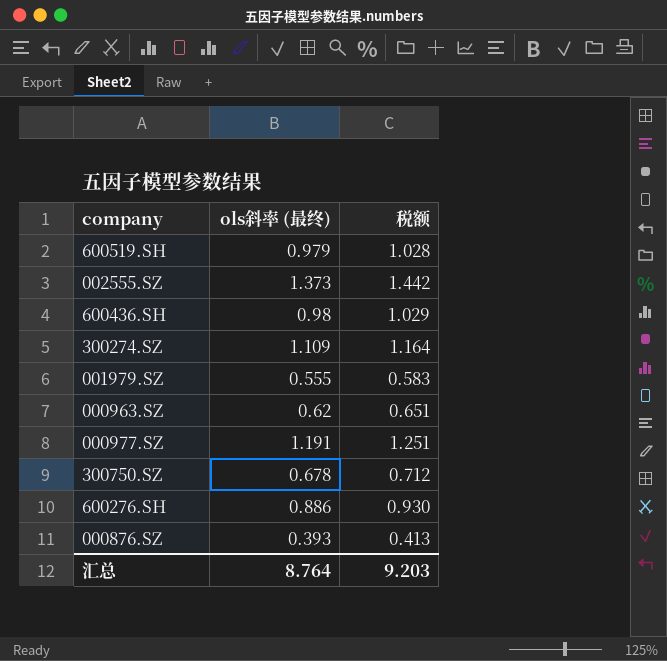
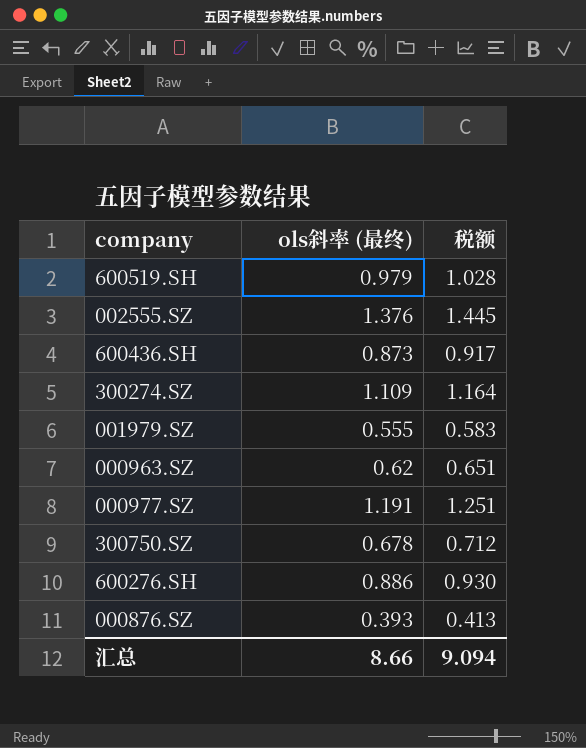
002555.SZ | ols斜率 (最终): 1.373 -> 1.376
002555.SZ | 税额: 1.442 -> 1.445
600436.SH | ols斜率 (最终): 0.98 -> 0.873
600436.SH | 税额: 1.029 -> 0.917
汇总 | ols斜率 (最终): 8.764 -> 8.66
汇总 | 税额: 9.203 -> 9.094

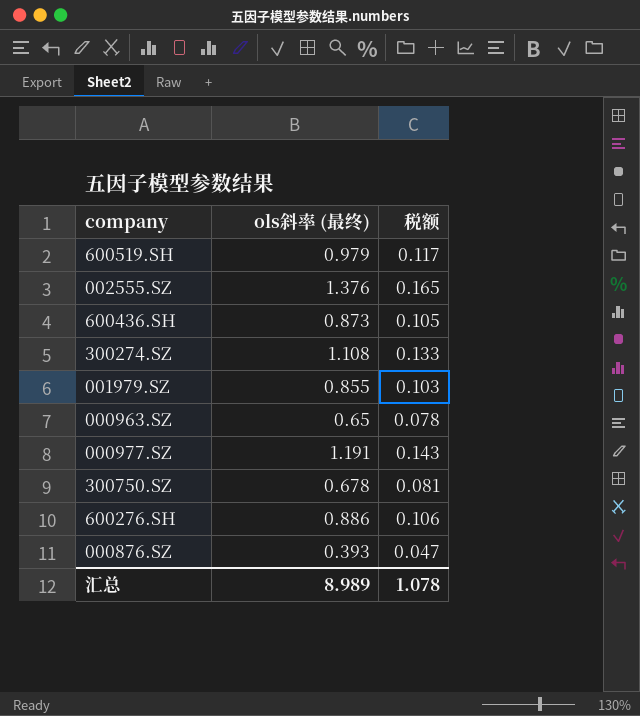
column 税额 | formula: [ols斜率 (最终)] * 1.05 -> [ols斜率 (最终)] * 0.12
300274.SZ | ols斜率 (最终): 1.109 -> 1.108
001979.SZ | ols斜率 (最终): 0.555 -> 0.855
000963.SZ | ols斜率 (最终): 0.62 -> 0.65
汇总 | ols斜率 (最终): 8.66 -> 8.989
汇总 | 税额: 9.094 -> 1.078

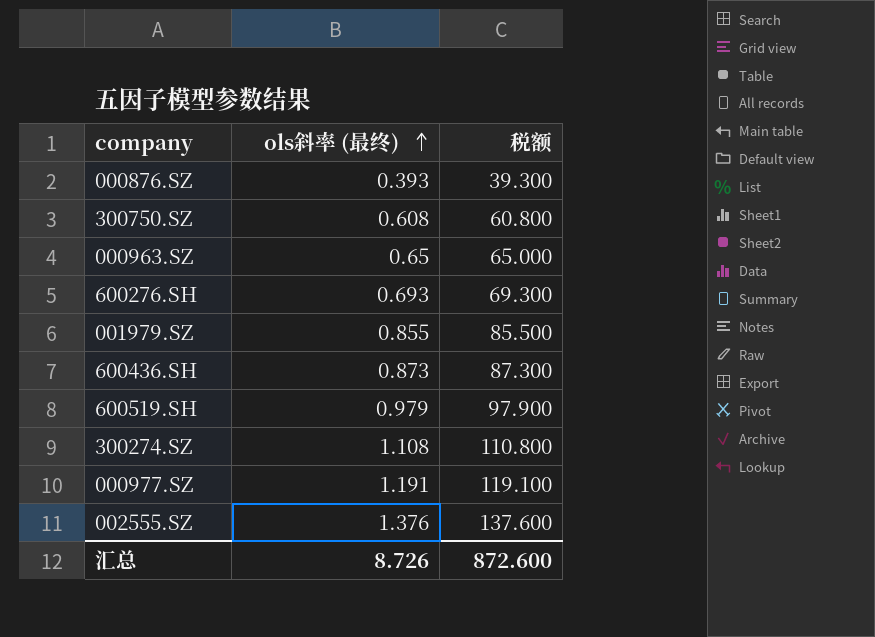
row order: none -> ols斜率 (最终) ascending
column 税额 | formula: [ols斜率 (最终)] * 0.12 -> [ols斜率 (最终)] * 100
300750.SZ | ols斜率 (最终): 0.678 -> 0.608
600276.SH | ols斜率 (最终): 0.886 -> 0.693
汇总 | ols斜率 (最终): 8.989 -> 8.726
汇总 | 税额: 1.078 -> 872.600

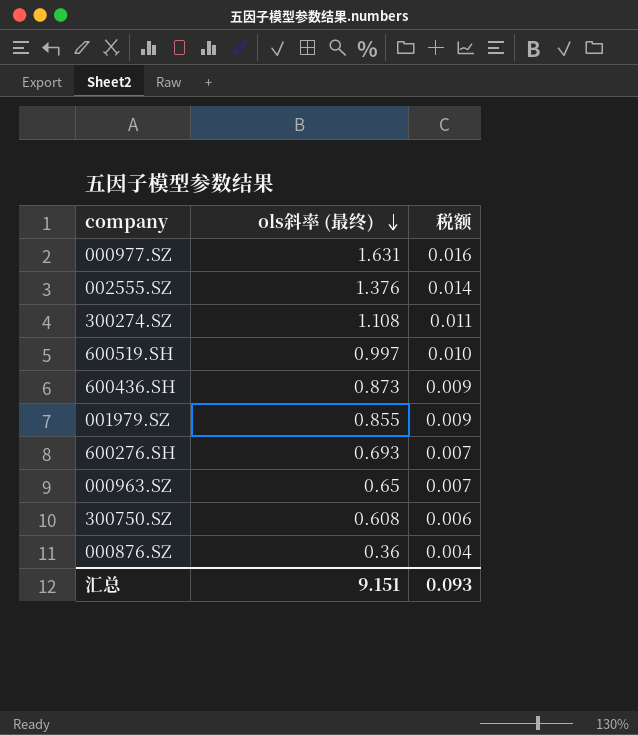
row order: ols斜率 (最终) ascending -> ols斜率 (最终) descending
column 税额 | formula: [ols斜率 (最终)] * 100 -> [ols斜率 (最终)] * 0.01
000977.SZ | ols斜率 (最终): 1.191 -> 1.631
600519.SH | ols斜率 (最终): 0.979 -> 0.997
000876.SZ | ols斜率 (最终): 0.393 -> 0.36
汇总 | ols斜率 (最终): 8.726 -> 9.151
汇总 | 税额: 872.600 -> 0.093

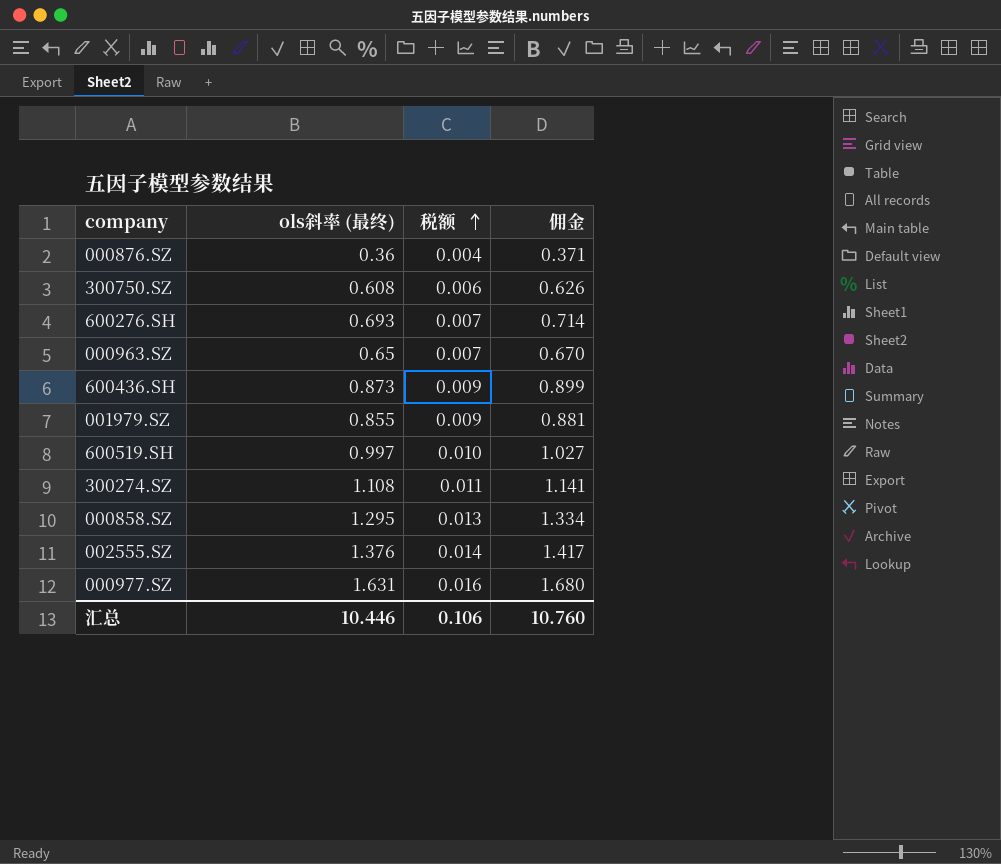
row order: ols斜率 (最终) descending -> 税额 ascending
column 佣金 | formula: none -> [ols斜率 (最终)] * 1.03
row 000858.SZ: none -> 1.295 | 0.013 | 1.334
汇总 | ols斜率 (最终): 9.151 -> 10.446
汇总 | 税额: 0.093 -> 0.106

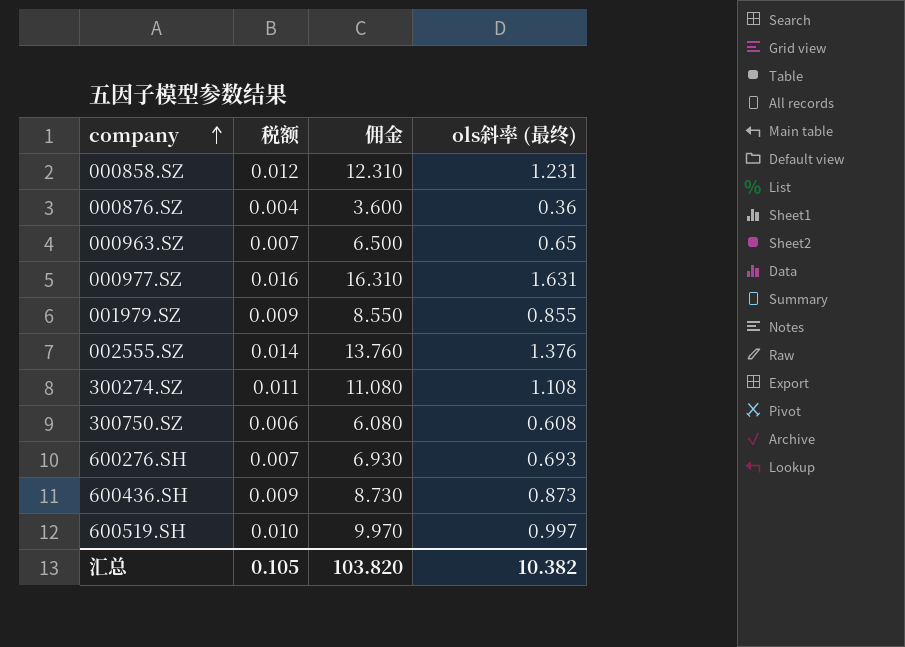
row order: 税额 ascending -> company ascending
column 佣金 | formula: [ols斜率 (最终)] * 1.03 -> [ols斜率 (最终)] * 10
column ols斜率 (最终) | position: 2 -> 4
000858.SZ | 税额: 0.013 -> 0.012
000858.SZ | ols斜率 (最终): 1.295 -> 1.231
汇总 | 税额: 0.106 -> 0.105
汇总 | 佣金: 10.760 -> 103.820
汇总 | ols斜率 (最终): 10.446 -> 10.382

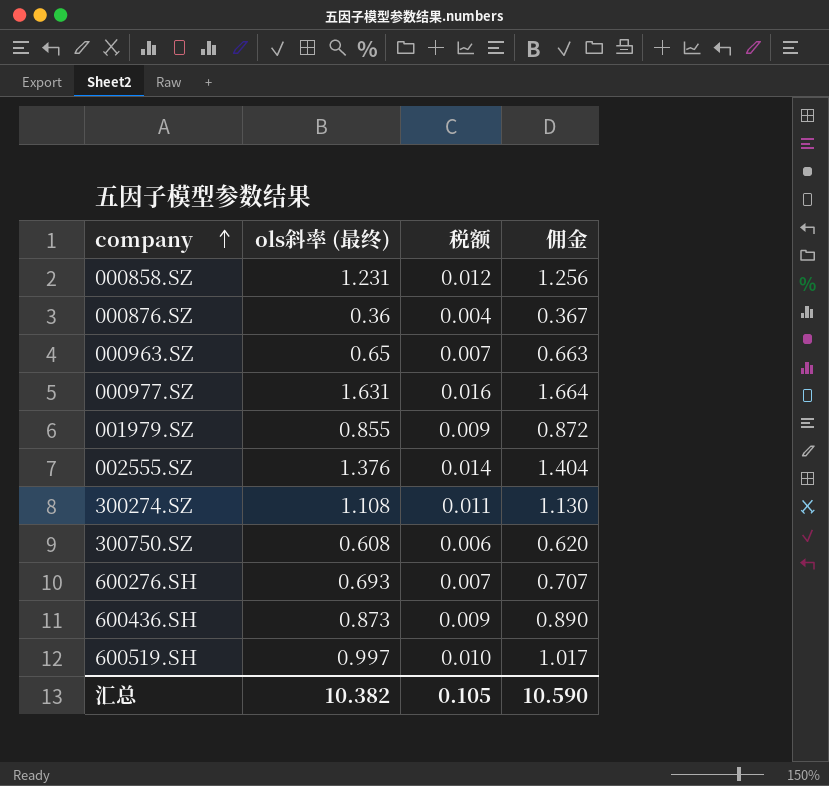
column ols斜率 (最终) | position: 4 -> 2
column 佣金 | formula: [ols斜率 (最终)] * 10 -> [ols斜率 (最终)] * 1.02
汇总 | 佣金: 103.820 -> 10.590

